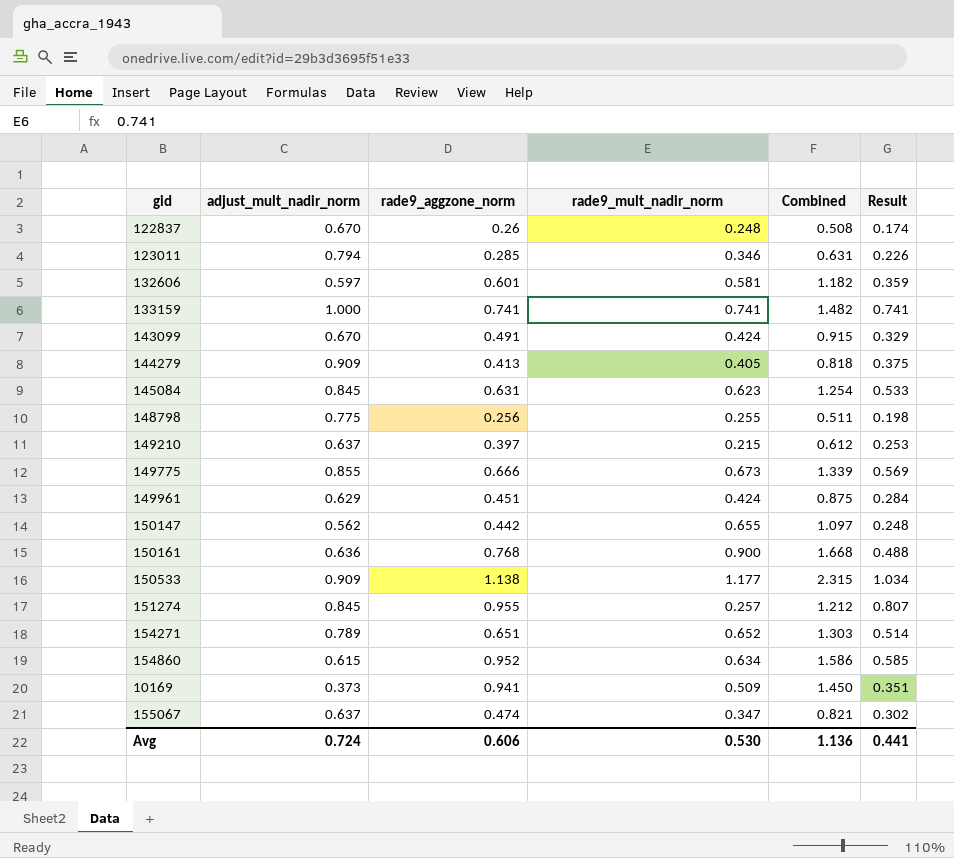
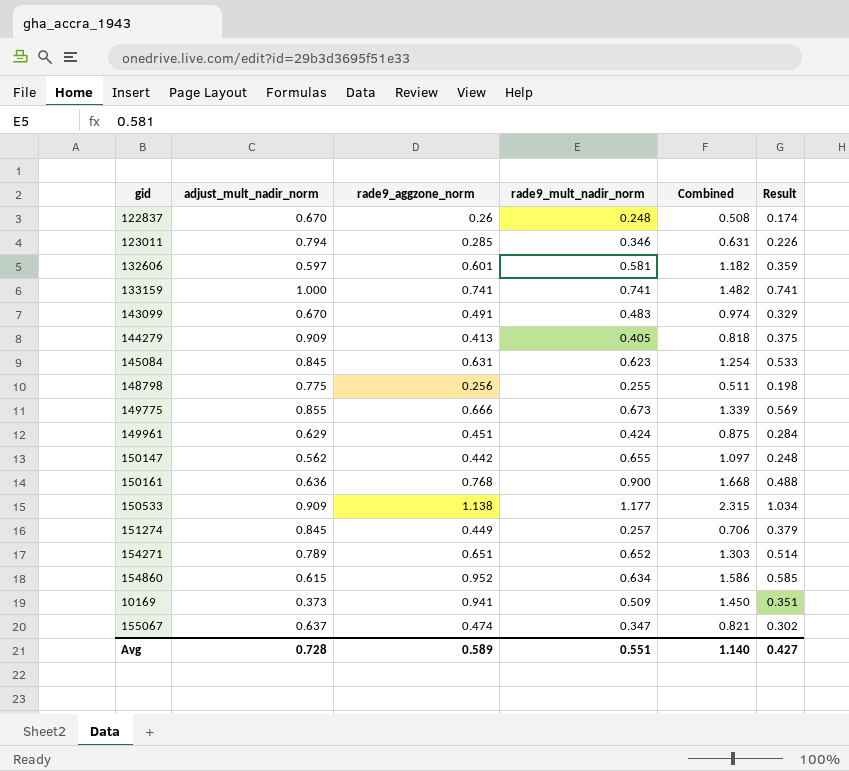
row 149210: 0.637 | 0.397 | 0.215 | 0.612 | 0.253 -> none
143099 | rade9_mult_nadir_norm: 0.424 -> 0.483
143099 | Combined: 0.915 -> 0.974
151274 | rade9_aggzone_norm: 0.955 -> 0.449
151274 | Combined: 1.212 -> 0.706
151274 | Result: 0.807 -> 0.379
Avg | adjust_mult_nadir_norm: 0.724 -> 0.728
Avg | rade9_aggzone_norm: 0.606 -> 0.589
Avg | rade9_mult_nadir_norm: 0.530 -> 0.551
Avg | Combined: 1.136 -> 1.140
Avg | Result: 0.441 -> 0.427

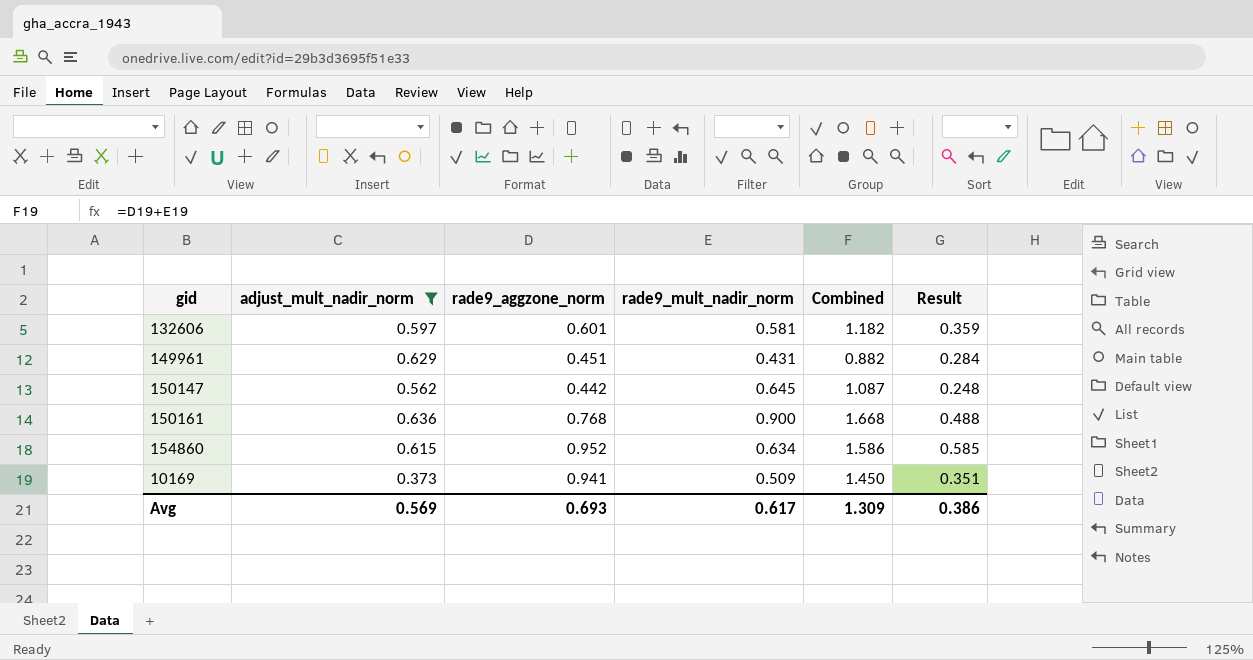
filter: none -> adjust_mult_nadir_norm <= 0.636
149961 | rade9_mult_nadir_norm: 0.424 -> 0.431
149961 | Combined: 0.875 -> 0.882
150147 | rade9_mult_nadir_norm: 0.655 -> 0.645
150147 | Combined: 1.097 -> 1.087
Avg | adjust_mult_nadir_norm: 0.728 -> 0.569
Avg | rade9_aggzone_norm: 0.589 -> 0.693
Avg | rade9_mult_nadir_norm: 0.551 -> 0.617
Avg | Combined: 1.140 -> 1.309
Avg | Result: 0.427 -> 0.386

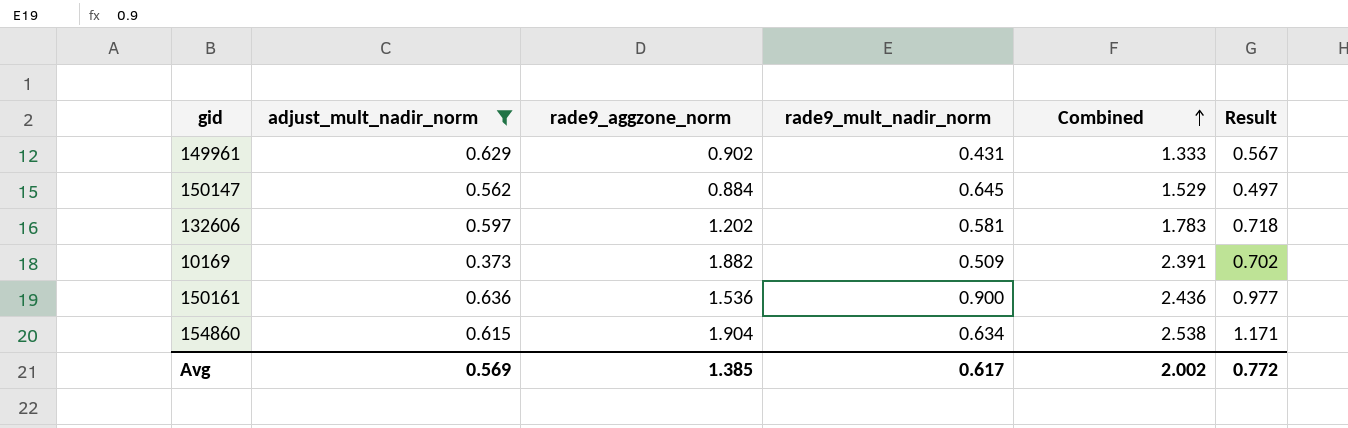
row order: none -> Combined ascending
149961 | rade9_aggzone_norm: 0.451 -> 0.902
149961 | Combined: 0.882 -> 1.333
149961 | Result: 0.284 -> 0.567
150147 | rade9_aggzone_norm: 0.442 -> 0.884
150147 | Combined: 1.087 -> 1.529
150147 | Result: 0.248 -> 0.497
132606 | rade9_aggzone_norm: 0.601 -> 1.202
132606 | Combined: 1.182 -> 1.783
132606 | Result: 0.359 -> 0.718
10169 | rade9_aggzone_norm: 0.941 -> 1.882
10169 | Combined: 1.450 -> 2.391
10169 | Result: 0.351 -> 0.702
150161 | rade9_aggzone_norm: 0.768 -> 1.536
150161 | Combined: 1.668 -> 2.436
150161 | Result: 0.488 -> 0.977
154860 | rade9_aggzone_norm: 0.952 -> 1.904
154860 | Combined: 1.586 -> 2.538
154860 | Result: 0.585 -> 1.171
Avg | rade9_aggzone_norm: 0.693 -> 1.385
Avg | Combined: 1.309 -> 2.002
Avg | Result: 0.386 -> 0.772

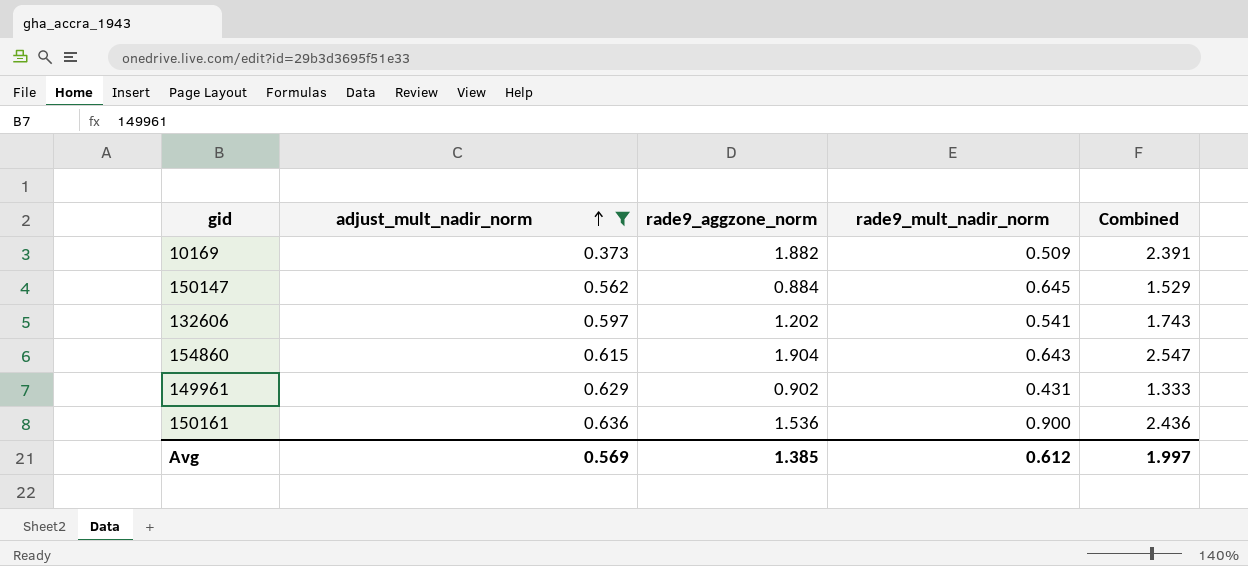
row order: Combined ascending -> adjust_mult_nadir_norm ascending
column Result | formula: [adjust_mult_nadir_norm] * [rade9_aggzone_norm] -> none
132606 | rade9_mult_nadir_norm: 0.581 -> 0.541
132606 | Combined: 1.783 -> 1.743
154860 | rade9_mult_nadir_norm: 0.634 -> 0.643
154860 | Combined: 2.538 -> 2.547
Avg | rade9_mult_nadir_norm: 0.617 -> 0.612
Avg | Combined: 2.002 -> 1.997

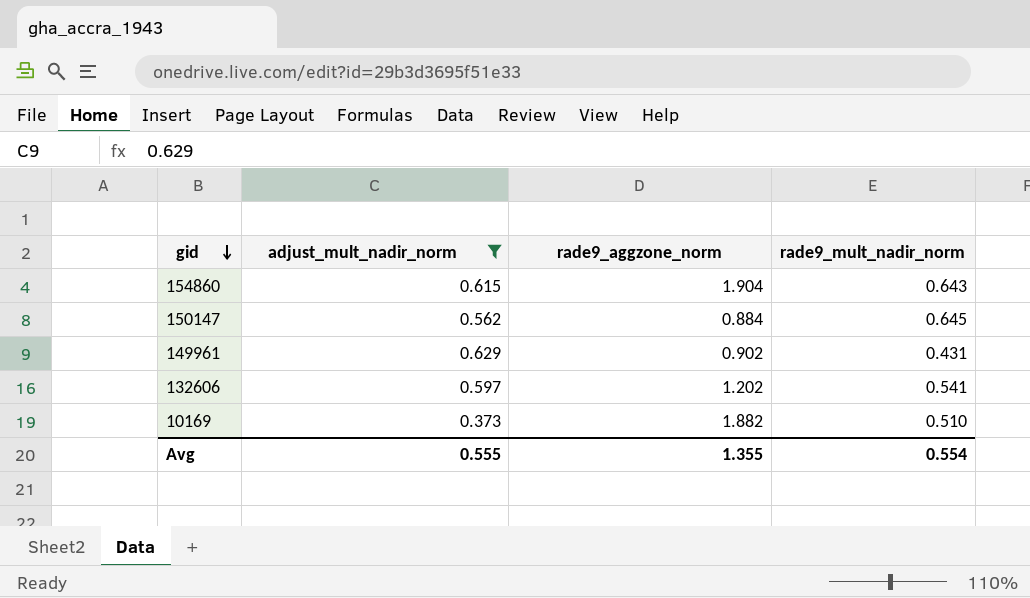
row order: adjust_mult_nadir_norm ascending -> gid descending
column Combined | formula: [rade9_aggzone_norm] + [rade9_mult_nadir_norm] -> none
row 150161: 0.636 | 1.536 | 0.900 | 2.436 -> none
10169 | rade9_mult_nadir_norm: 0.509 -> 0.510
Avg | adjust_mult_nadir_norm: 0.569 -> 0.555
Avg | rade9_aggzone_norm: 1.385 -> 1.355
Avg | rade9_mult_nadir_norm: 0.612 -> 0.554

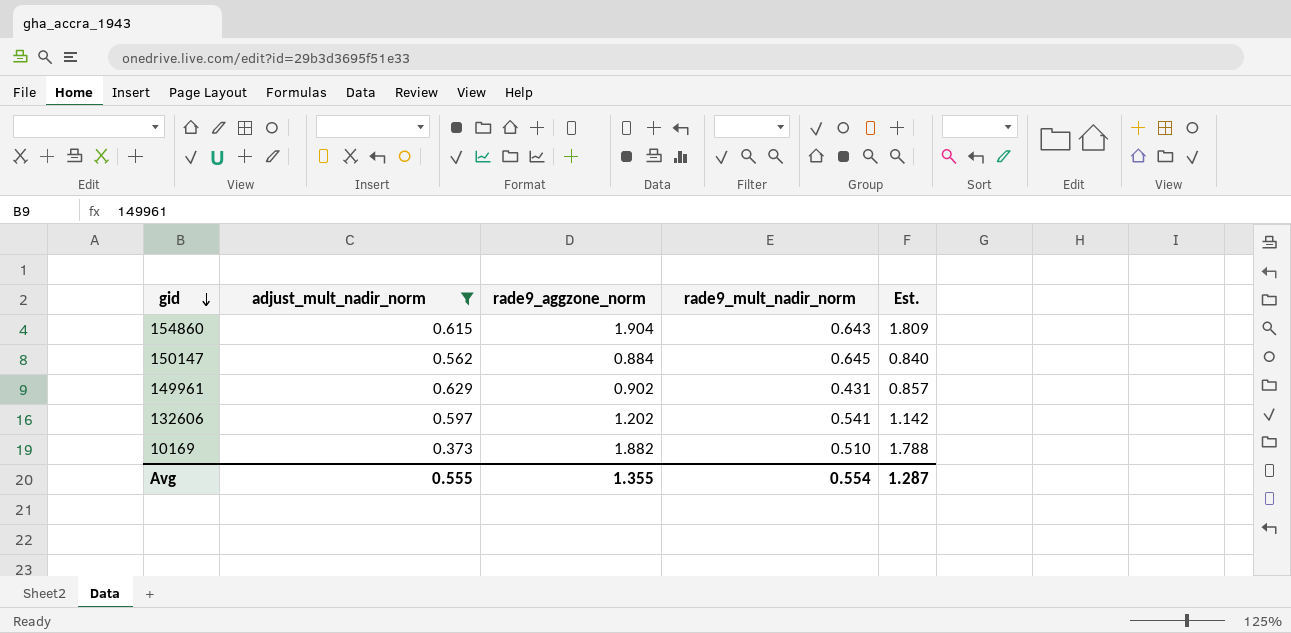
column Est. | formula: none -> [rade9_aggzone_norm] * 0.95

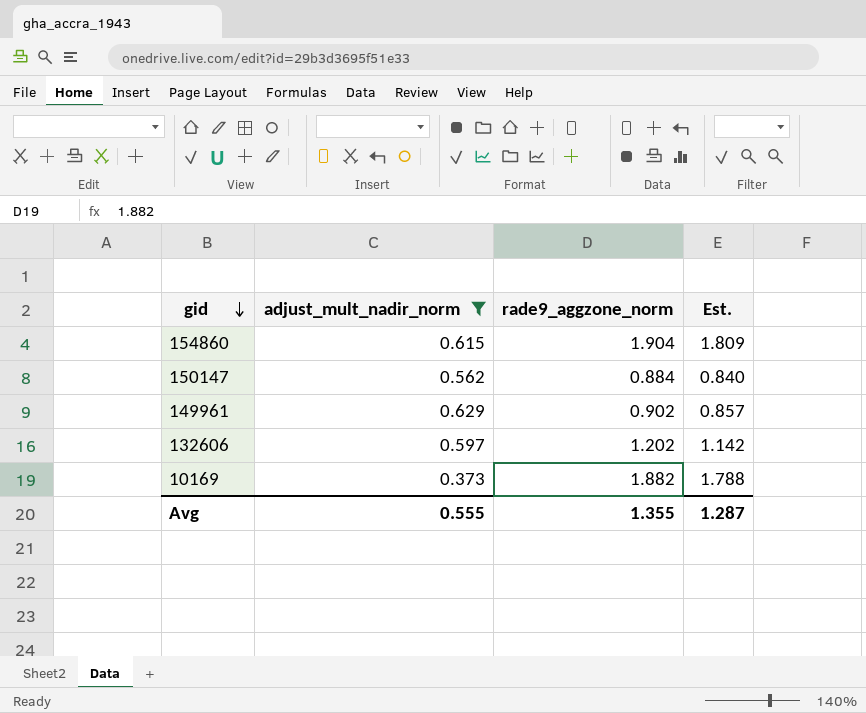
column rade9_mult_nadir_norm | position: 4 -> none

